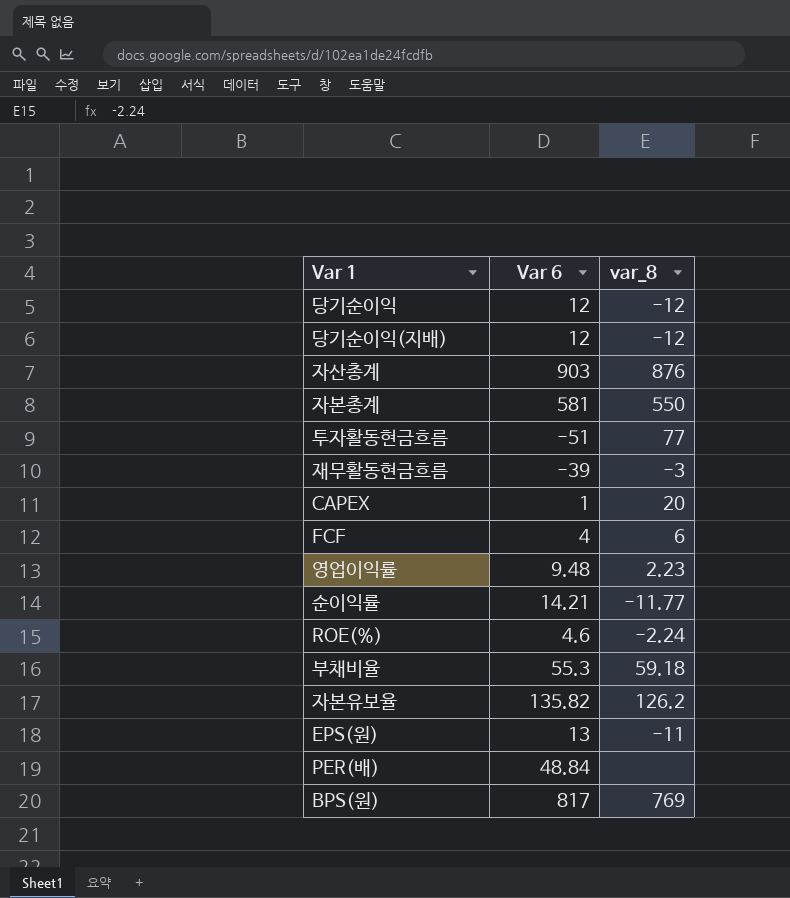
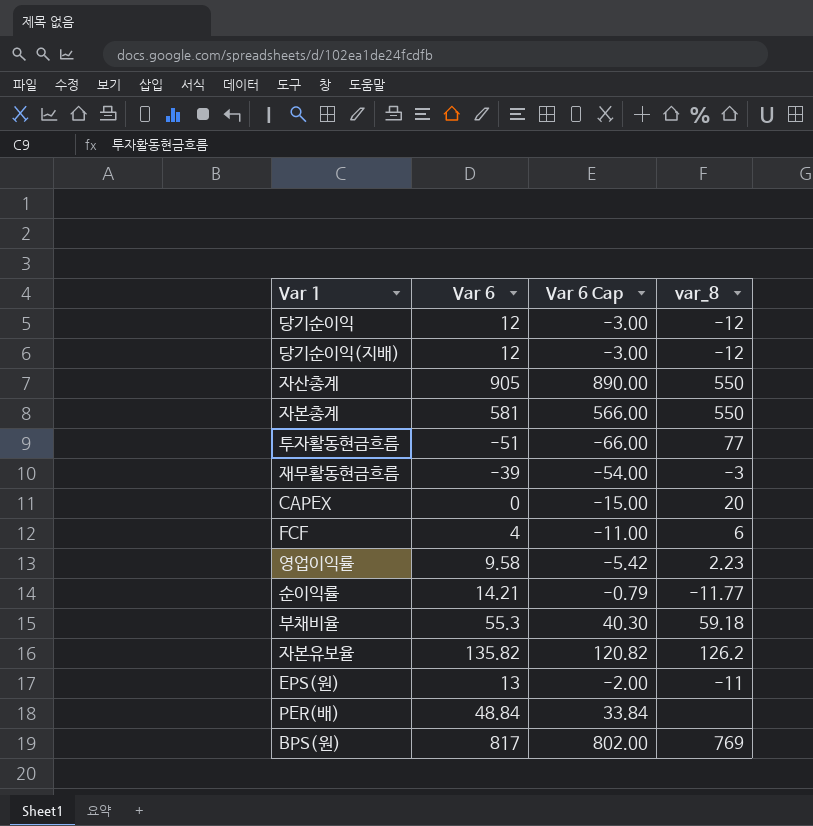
column Var 6 Cap | formula: none -> [Var 6] - 15
row ROE(%): 4.6 | -2.24 -> none
자산총계 | Var 6: 903 -> 905
자산총계 | var_8: 876 -> 550
CAPEX | Var 6: 1 -> 0
영업이익률 | Var 6: 9.48 -> 9.58

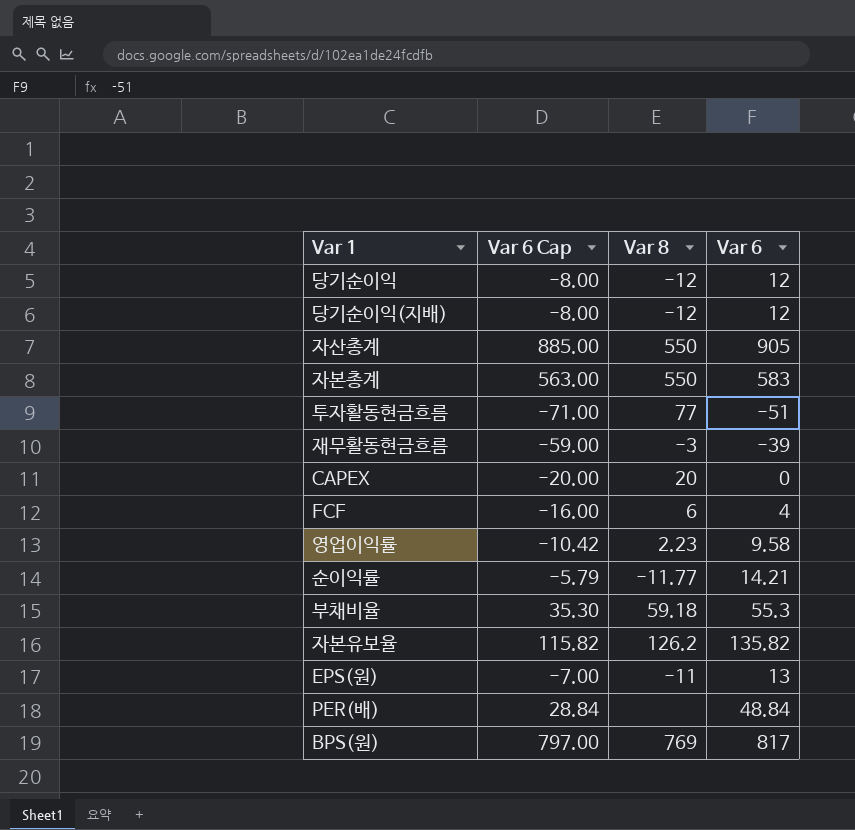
column Var 6 Cap | formula: [Var 6] - 15 -> [Var 6] - 20
column name: var_8 -> Var 8
column Var 6 | position: 2 -> 4
자본총계 | Var 6: 581 -> 583

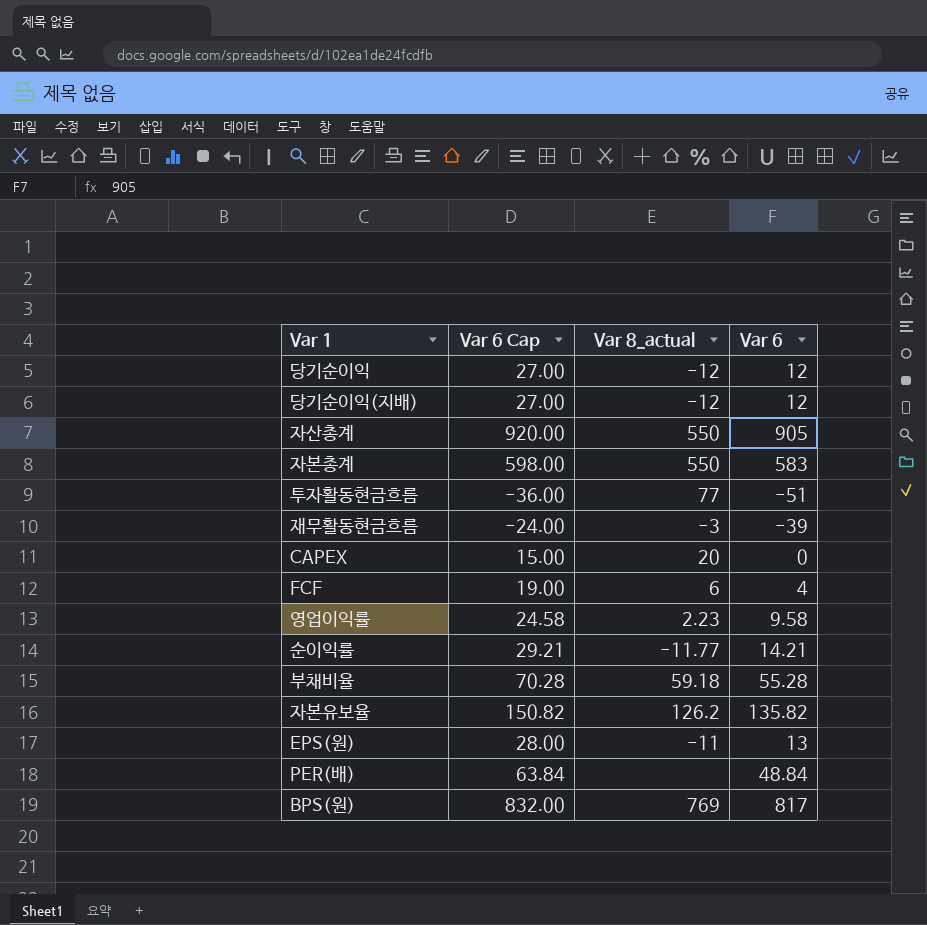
column Var 6 Cap | formula: [Var 6] - 20 -> [Var 6] + 15
column name: Var 8 -> Var 8_actual
부채비율 | Var 6: 55.3 -> 55.28

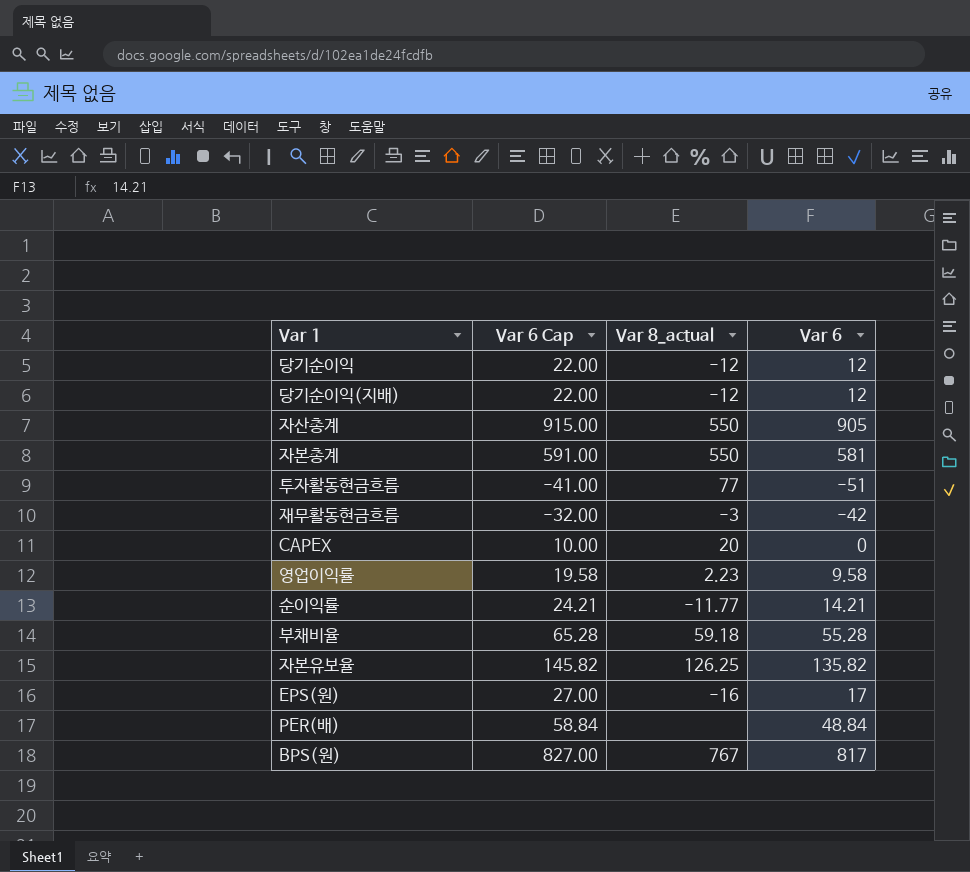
column Var 6 Cap | formula: [Var 6] + 15 -> [Var 6] + 10
row FCF: 19.00 | 6 | 4 -> none
자본총계 | Var 6: 583 -> 581
재무활동현금흐름 | Var 6: -39 -> -42
자본유보율 | Var 8_actual: 126.2 -> 126.25
EPS(원) | Var 8_actual: -11 -> -16
EPS(원) | Var 6: 13 -> 17
BPS(원) | Var 8_actual: 769 -> 767

